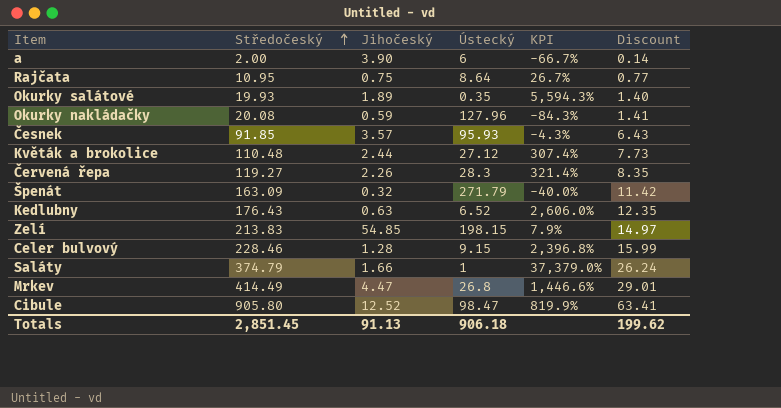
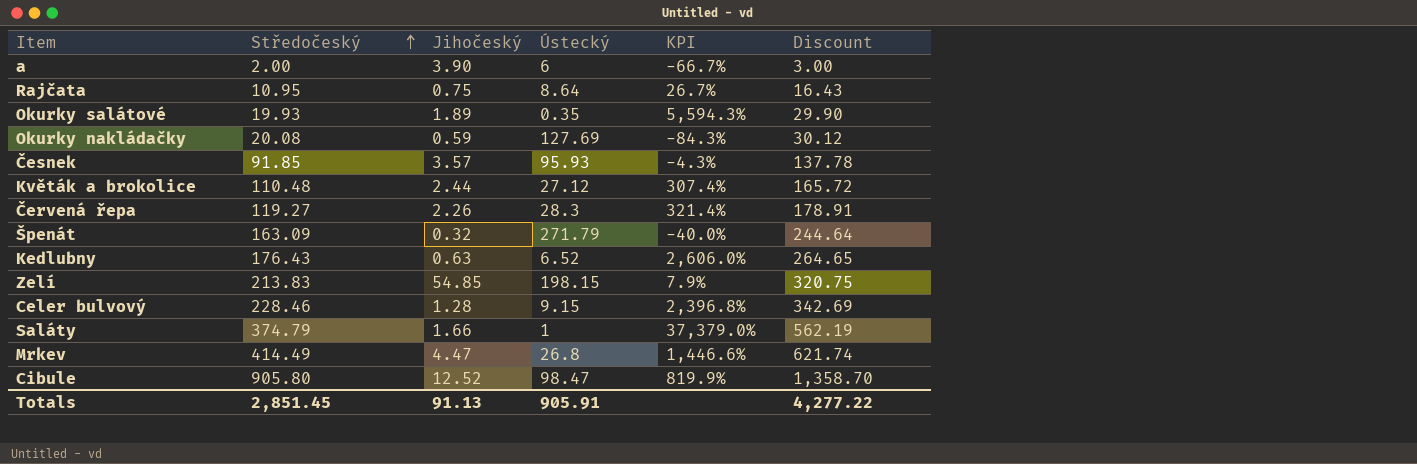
column Discount | formula: [Středočeský] * 0.07 -> [Středočeský] * 1.5
Okurky nakládačky | Ústecký: 127.96 -> 127.69
Totals | Ústecký: 906.18 -> 905.91
Totals | Discount: 199.62 -> 4,277.22

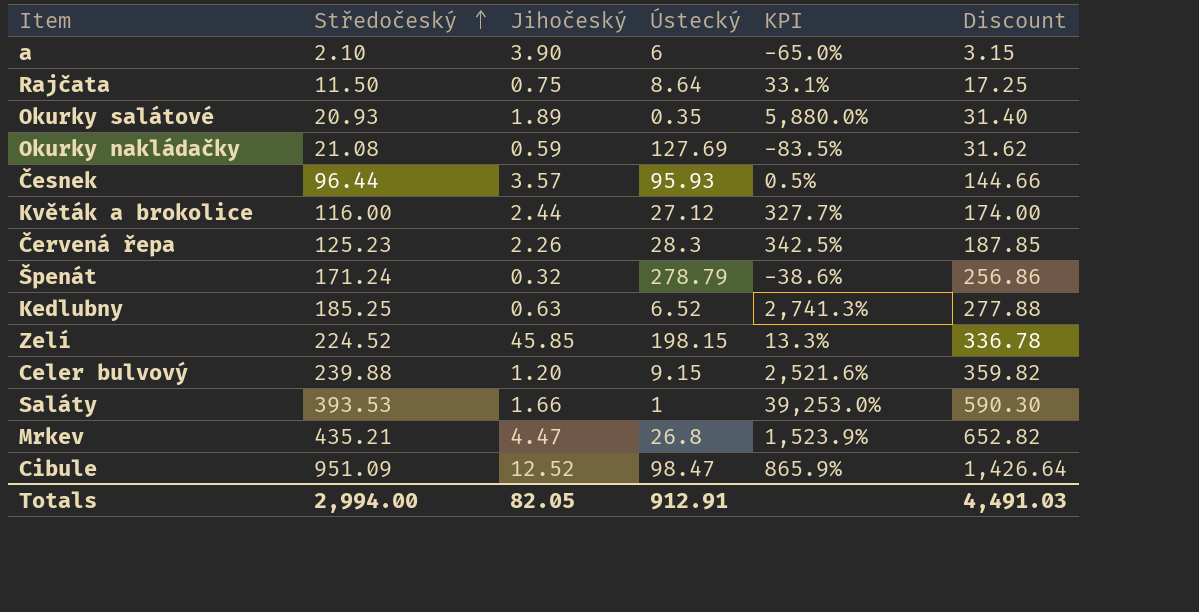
a | Středočeský: 2.00 -> 2.10
a | KPI: -66.7% -> -65.0%
a | Discount: 3.00 -> 3.15
Rajčata | Středočeský: 10.95 -> 11.50
Rajčata | KPI: 26.7% -> 33.1%
Rajčata | Discount: 16.43 -> 17.25
Okurky salátové | Středočeský: 19.93 -> 20.93
Okurky salátové | KPI: 5,594.3% -> 5,880.0%
Okurky salátové | Discount: 29.90 -> 31.40
Okurky nakládačky | Středočeský: 20.08 -> 21.08
Okurky nakládačky | KPI: -84.3% -> -83.5%
Okurky nakládačky | Discount: 30.12 -> 31.62
Česnek | Středočeský: 91.85 -> 96.44
Česnek | KPI: -4.3% -> 0.5%
Česnek | Discount: 137.78 -> 144.66
Květák a brokolice | Středočeský: 110.48 -> 116.00
Květák a brokolice | KPI: 307.4% -> 327.7%
Květák a brokolice | Discount: 165.72 -> 174.00
Červená řepa | Středočeský: 119.27 -> 125.23
Červená řepa | KPI: 321.4% -> 342.5%
Červená řepa | Discount: 178.91 -> 187.85
Špenát | Středočeský: 163.09 -> 171.24
Špenát | Ústecký: 271.79 -> 278.79
Špenát | KPI: -40.0% -> -38.6%
Špenát | Discount: 244.64 -> 256.86
Kedlubny | Středočeský: 176.43 -> 185.25
Kedlubny | KPI: 2,606.0% -> 2,741.3%
Kedlubny | Discount: 264.65 -> 277.88
Zelí | Středočeský: 213.83 -> 224.52
Zelí | Jihočeský: 54.85 -> 45.85
Zelí | KPI: 7.9% -> 13.3%
Zelí | Discount: 320.75 -> 336.78
Celer bulvový | Středočeský: 228.46 -> 239.88
Celer bulvový | Jihočeský: 1.28 -> 1.20
Celer bulvový | KPI: 2,396.8% -> 2,521.6%
Celer bulvový | Discount: 342.69 -> 359.82
Saláty | Středočeský: 374.79 -> 393.53
Saláty | KPI: 37,379.0% -> 39,253.0%
Saláty | Discount: 562.19 -> 590.30
Mrkev | Středočeský: 414.49 -> 435.21
Mrkev | KPI: 1,446.6% -> 1,523.9%
Mrkev | Discount: 621.74 -> 652.82
Cibule | Středočeský: 905.80 -> 951.09
Cibule | KPI: 819.9% -> 865.9%
Cibule | Discount: 1,358.70 -> 1,426.64
Totals | Středočeský: 2,851.45 -> 2,994.00
Totals | Jihočeský: 91.13 -> 82.05
Totals | Ústecký: 905.91 -> 912.91
Totals | Discount: 4,277.22 -> 4,491.03

